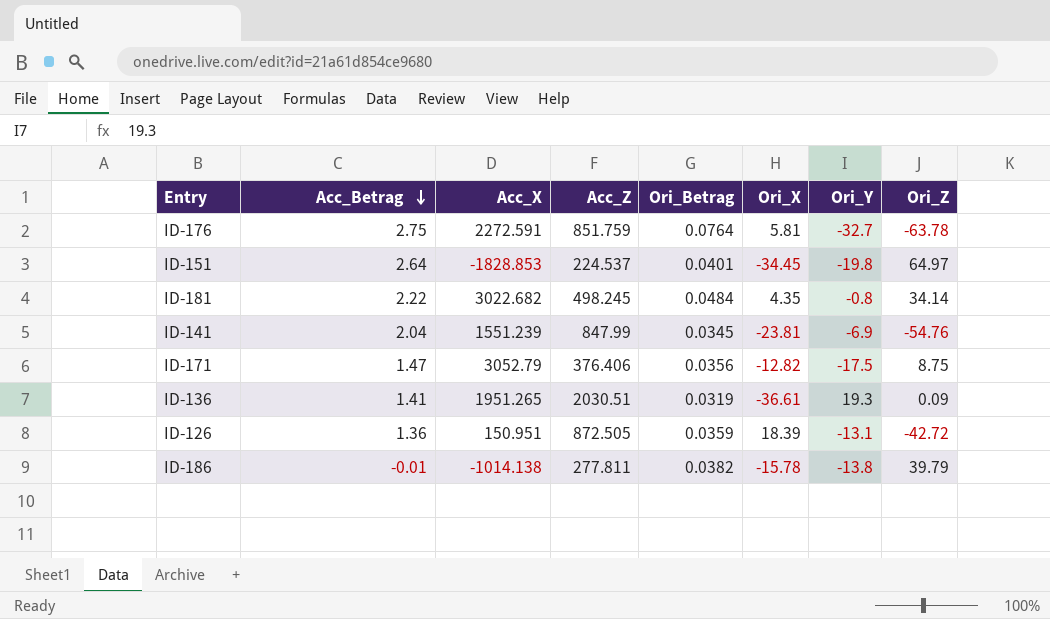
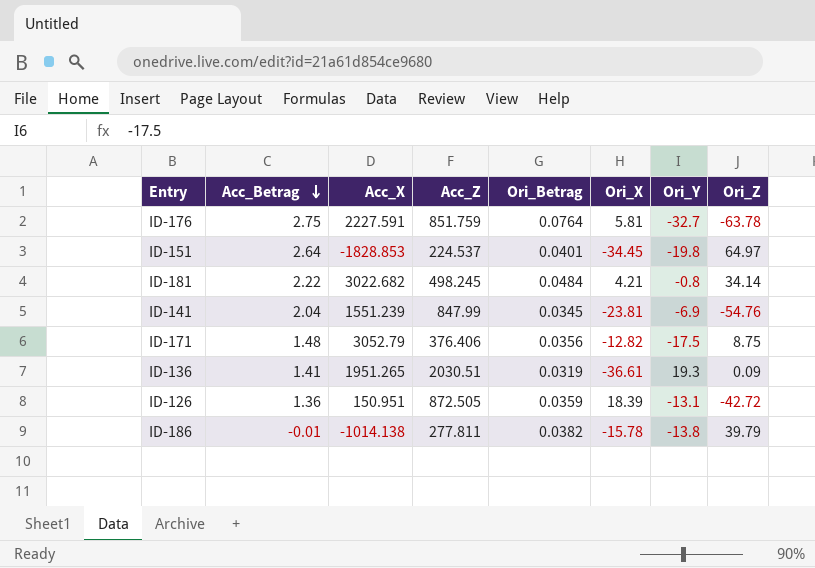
ID-176 | Acc_X: 2272.591 -> 2227.591
ID-181 | Ori_X: 4.35 -> 4.21
ID-171 | Acc_Betrag: 1.47 -> 1.48

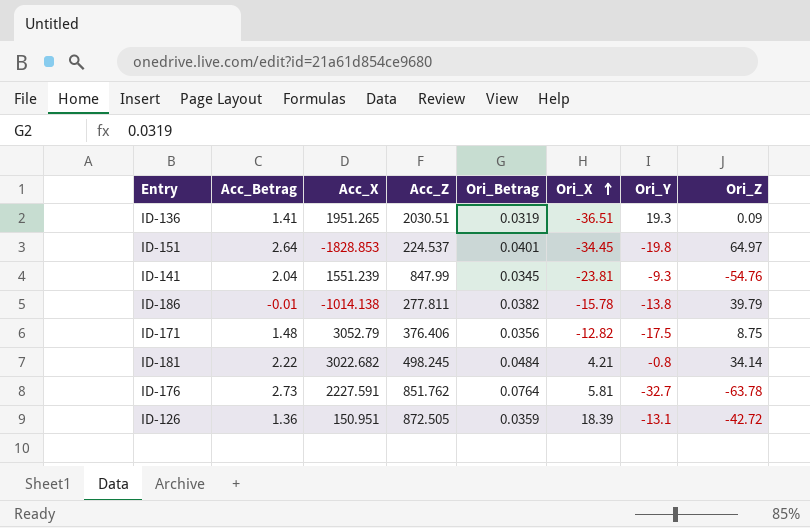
row order: Acc_Betrag descending -> Ori_X ascending
ID-136 | Ori_X: -36.61 -> -36.51
ID-141 | Ori_Y: -6.9 -> -9.3
ID-176 | Acc_Betrag: 2.75 -> 2.73
ID-176 | Acc_Z: 851.759 -> 851.762

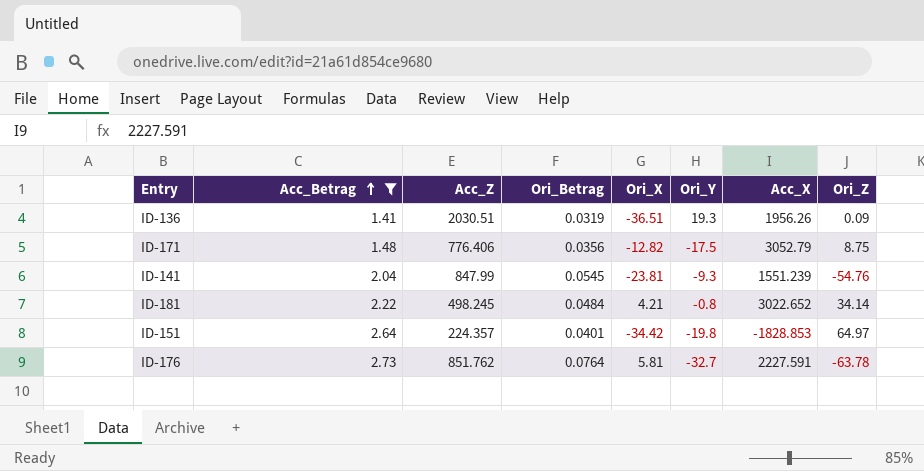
filter: none -> Acc_Betrag >= 1.41
row order: Ori_X ascending -> Acc_Betrag ascending
column Acc_X | position: 3 -> 7
ID-136 | Acc_X: 1951.265 -> 1956.26
ID-171 | Acc_Z: 376.406 -> 776.406
ID-141 | Ori_Betrag: 0.0345 -> 0.0545
ID-181 | Acc_X: 3022.682 -> 3022.652
ID-151 | Acc_Z: 224.537 -> 224.357
ID-151 | Ori_X: -34.45 -> -34.42

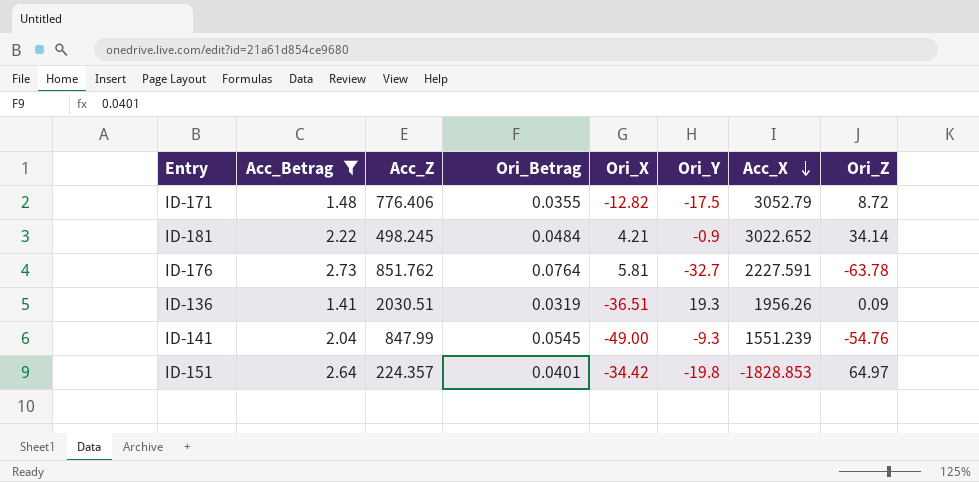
row order: Acc_Betrag ascending -> Acc_X descending
ID-171 | Ori_Betrag: 0.0356 -> 0.0355
ID-171 | Ori_Z: 8.75 -> 8.72
ID-181 | Ori_Y: -0.8 -> -0.9
ID-141 | Ori_X: -23.81 -> -49.00

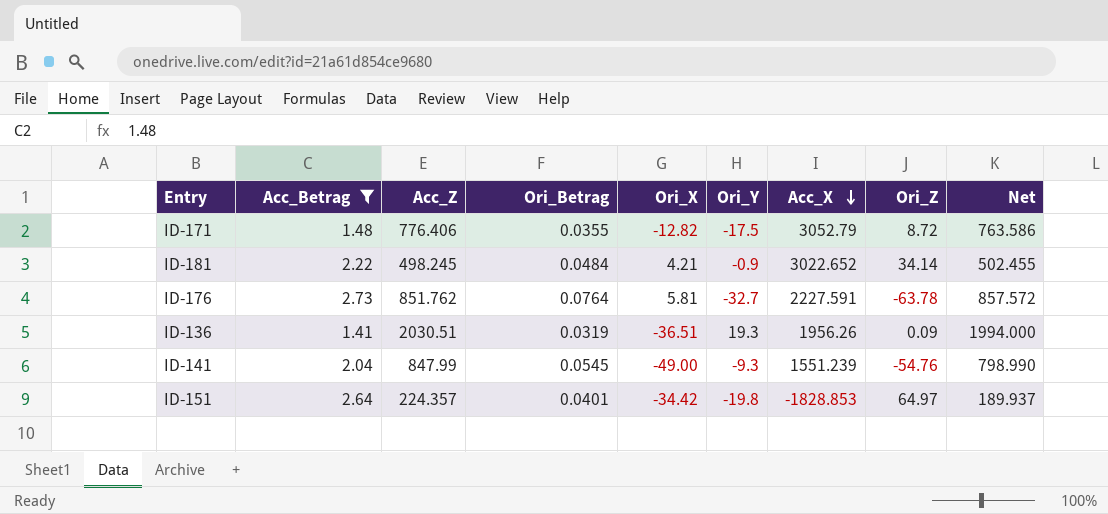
column Net | formula: none -> [Acc_Z] + [Ori_X]

